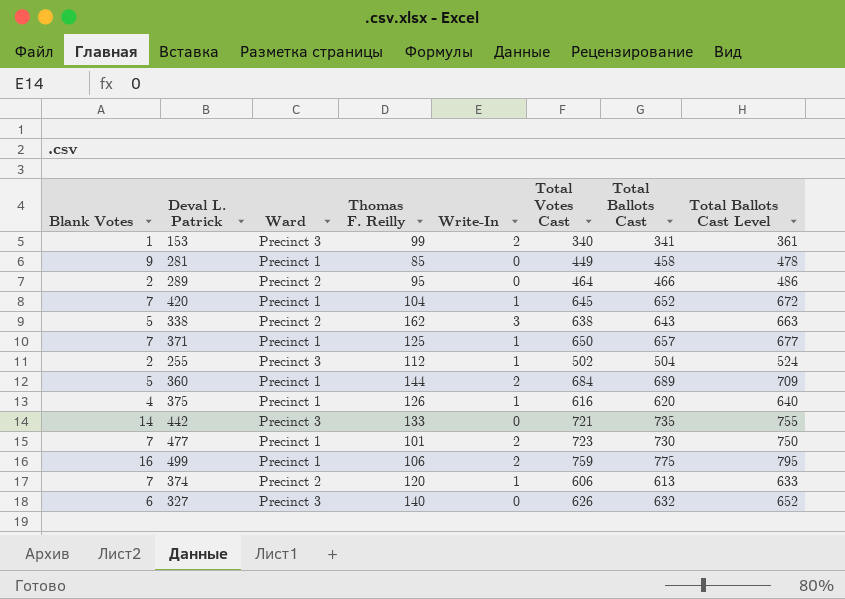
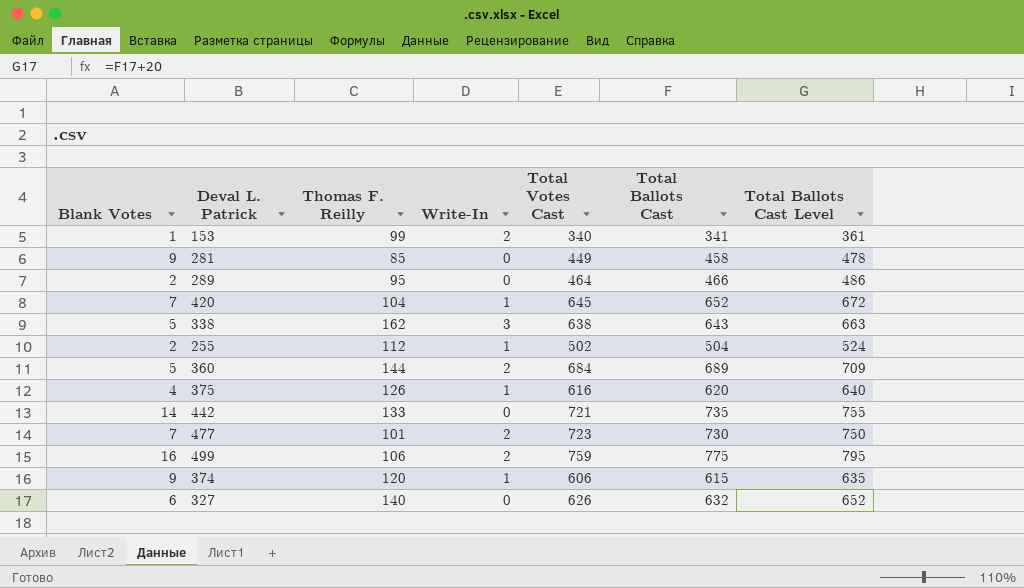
column Ward | position: 3 -> none
row 371: 7 | Precinct 1 | 125 | 1 | 650 | 657 | 677 -> none
374 | Blank Votes: 7 -> 9
374 | Total Ballots Cast: 613 -> 615
374 | Total Ballots Cast Level: 633 -> 635

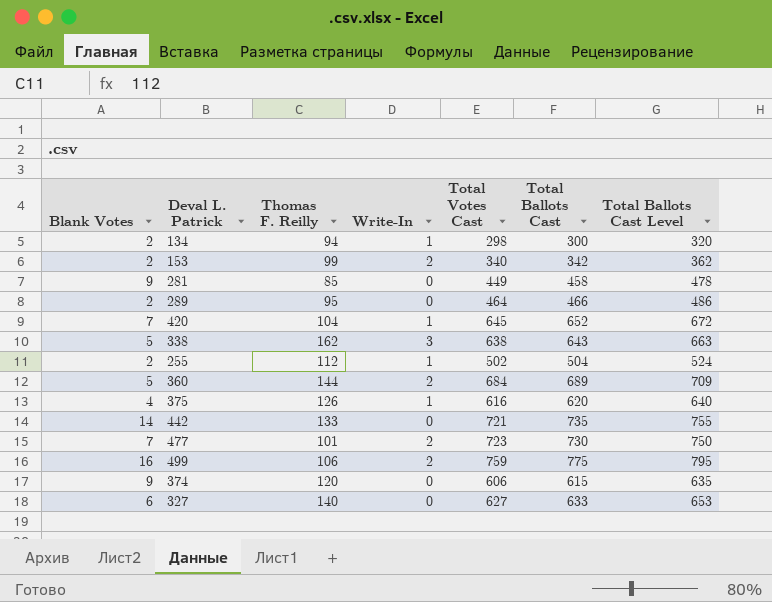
row 134: none -> 2 | 94 | 1 | 298 | 300 | 320
153 | Blank Votes: 1 -> 2
153 | Total Ballots Cast: 341 -> 342
153 | Total Ballots Cast Level: 361 -> 362
374 | Write-In: 1 -> 0
327 | Total Votes Cast: 626 -> 627
327 | Total Ballots Cast: 632 -> 633
327 | Total Ballots Cast Level: 652 -> 653

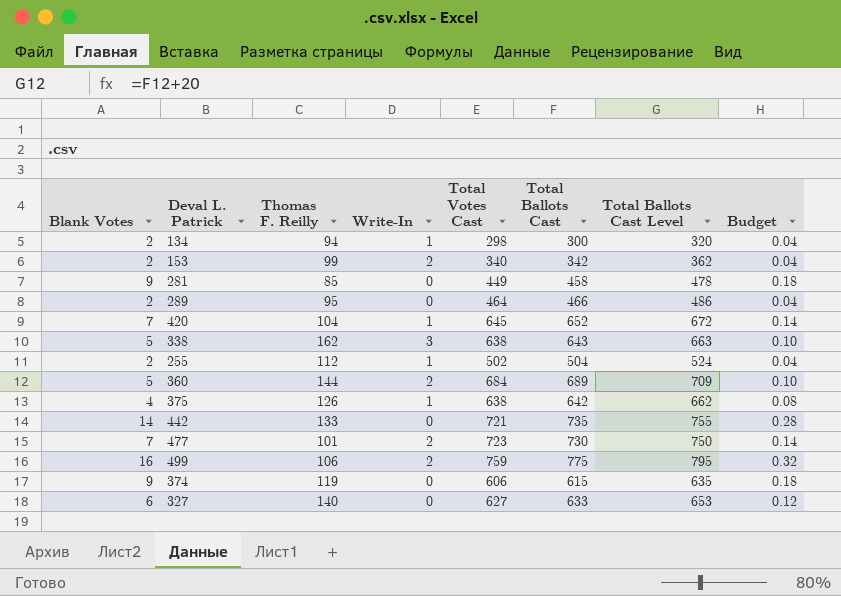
column Budget | formula: none -> [Blank Votes] * 0.02
375 | Total Votes Cast: 616 -> 638
375 | Total Ballots Cast: 620 -> 642
375 | Total Ballots Cast Level: 640 -> 662
374 | Thomas F. Reilly: 120 -> 119

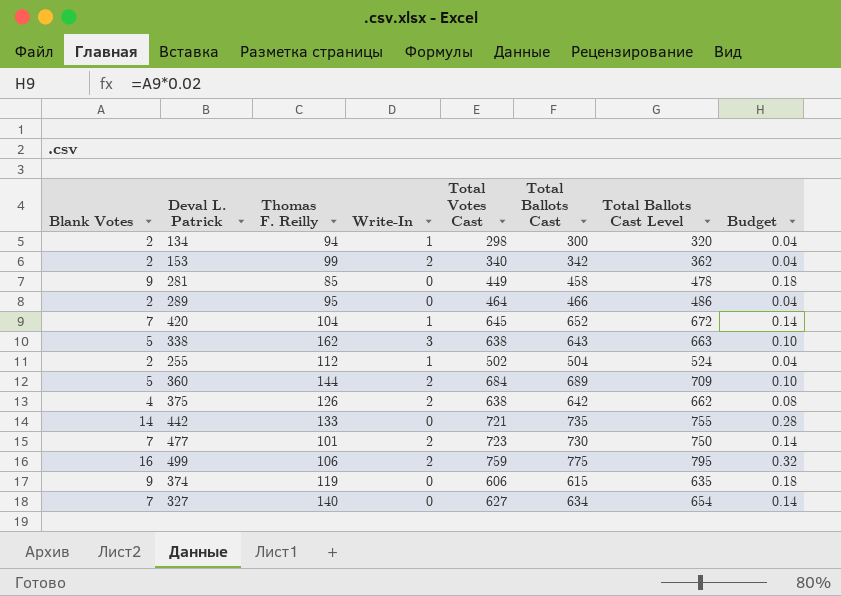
375 | Write-In: 1 -> 2
327 | Blank Votes: 6 -> 7
327 | Total Ballots Cast: 633 -> 634
327 | Total Ballots Cast Level: 653 -> 654
327 | Budget: 0.12 -> 0.14

